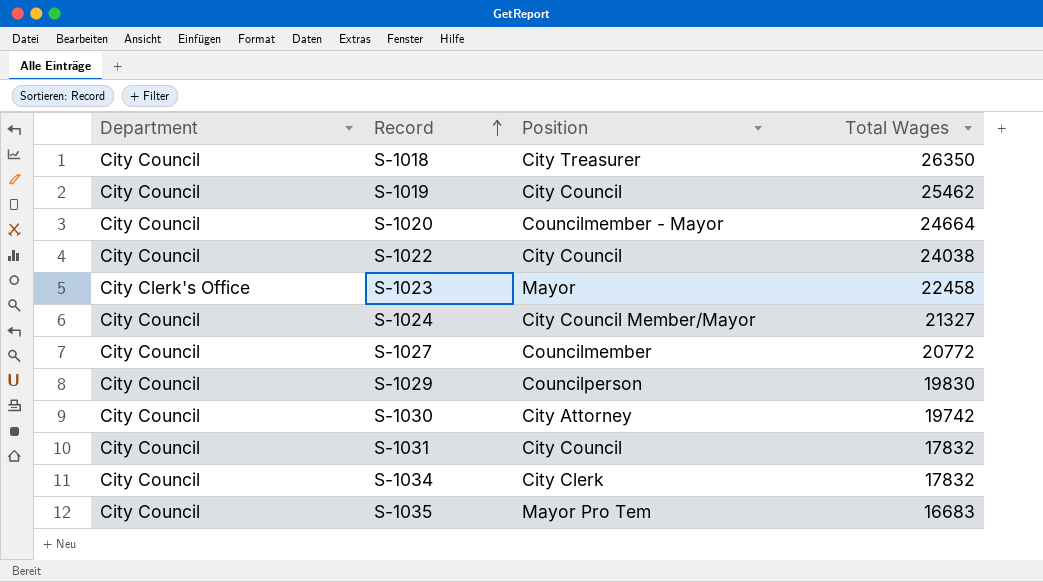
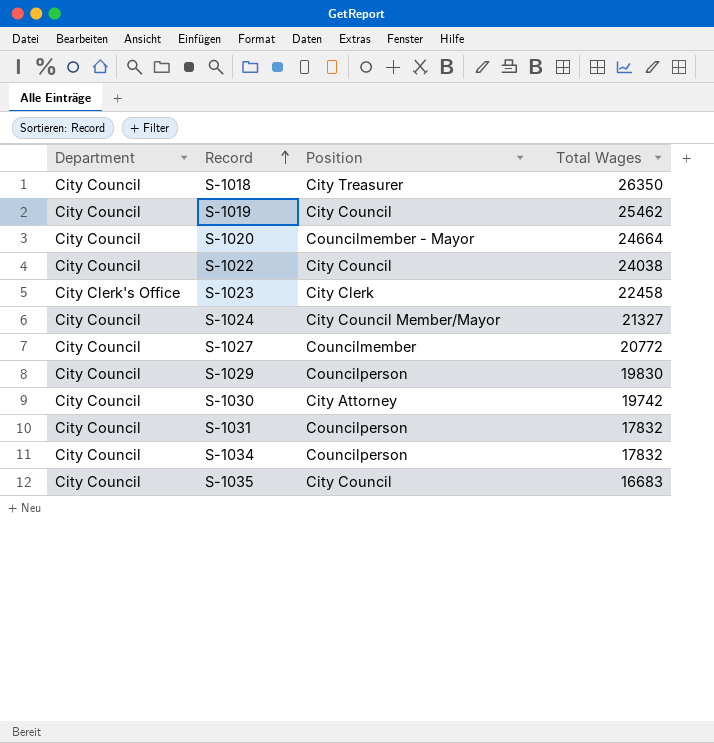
S-1023 | Position: Mayor -> City Clerk
S-1031 | Position: City Council -> Councilperson
S-1034 | Position: City Clerk -> Councilperson
S-1035 | Position: Mayor Pro Tem -> City Council

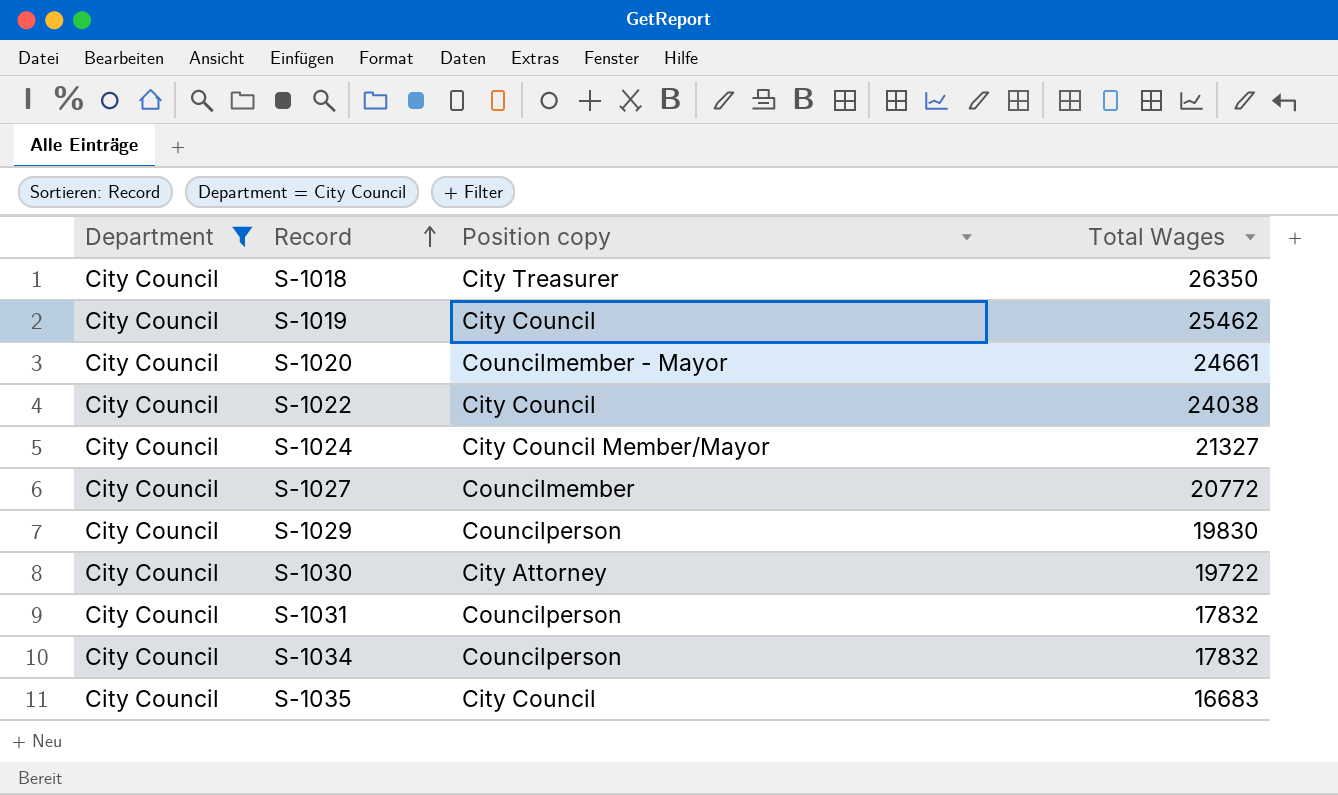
filter: none -> Department = City Council
column name: Position -> Position copy
S-1020 | Total Wages: 24664 -> 24661
S-1030 | Total Wages: 19742 -> 19722

